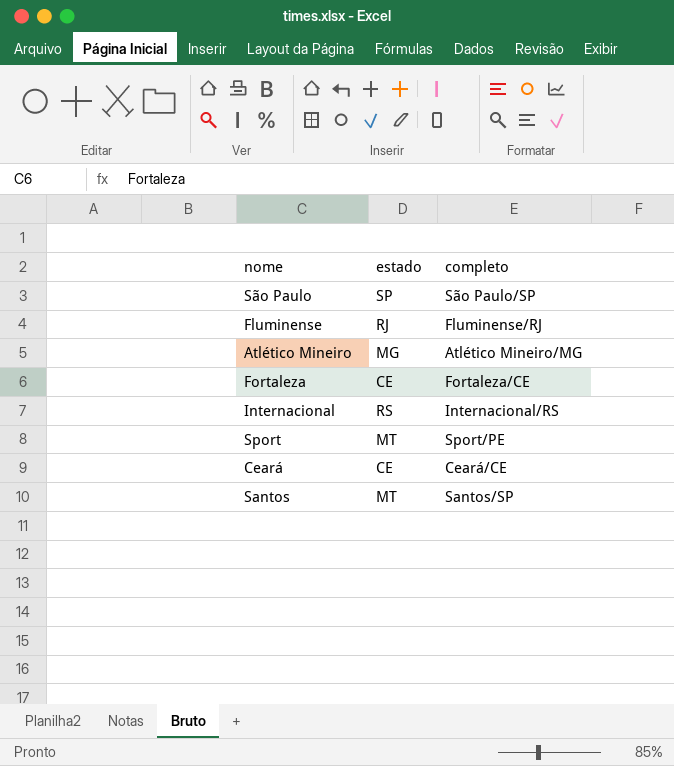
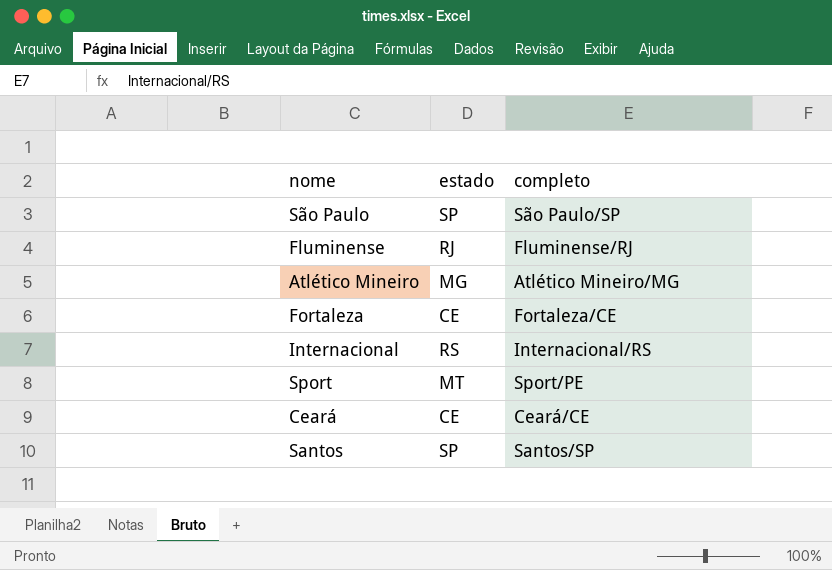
Santos | estado: MT -> SP

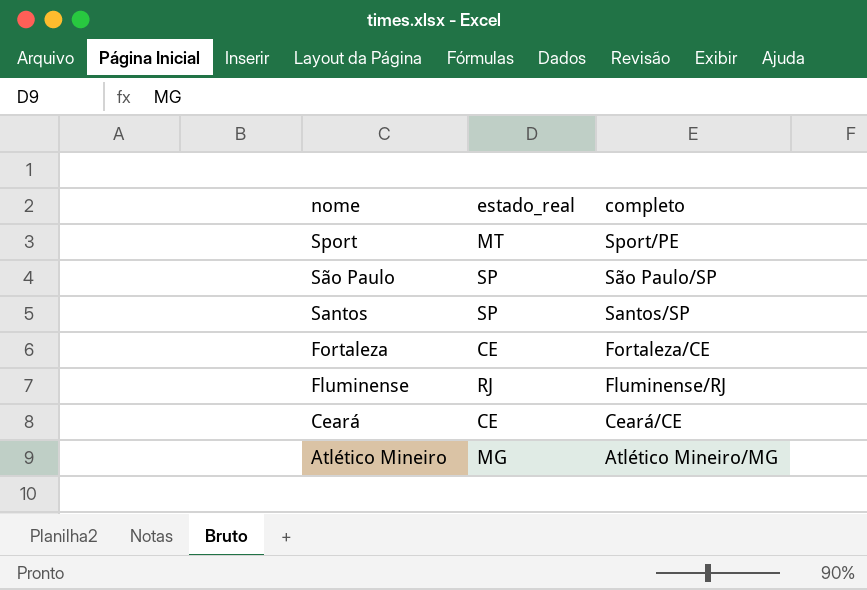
row order: none -> nome descending
column name: estado -> estado_real
row Internacional: RS | Internacional/RS -> none

